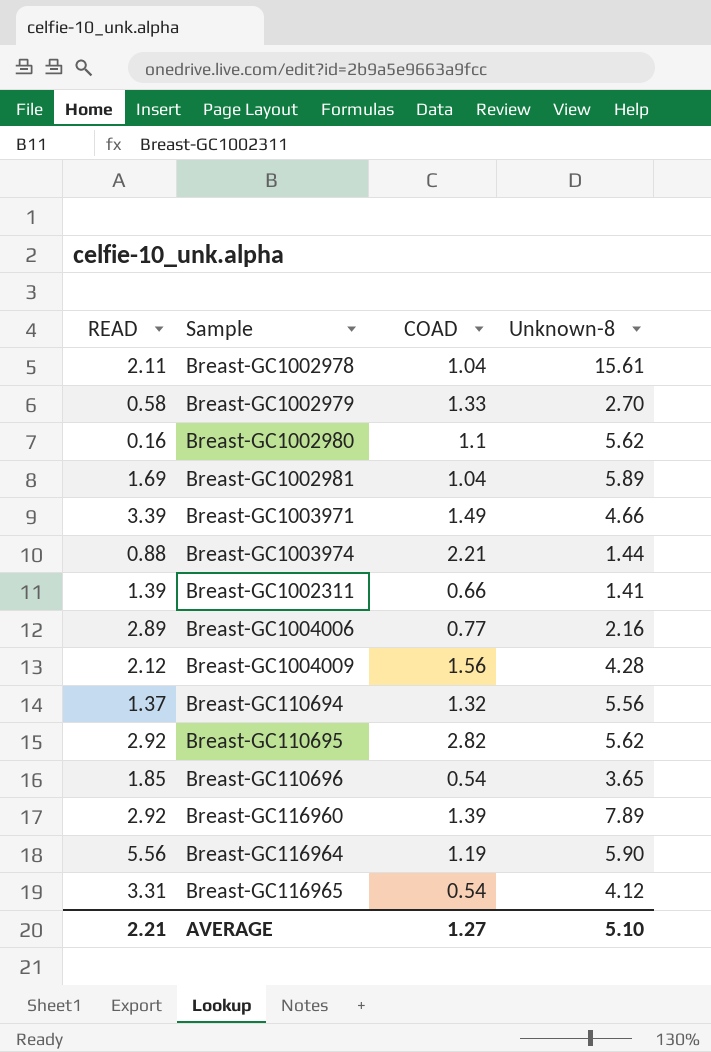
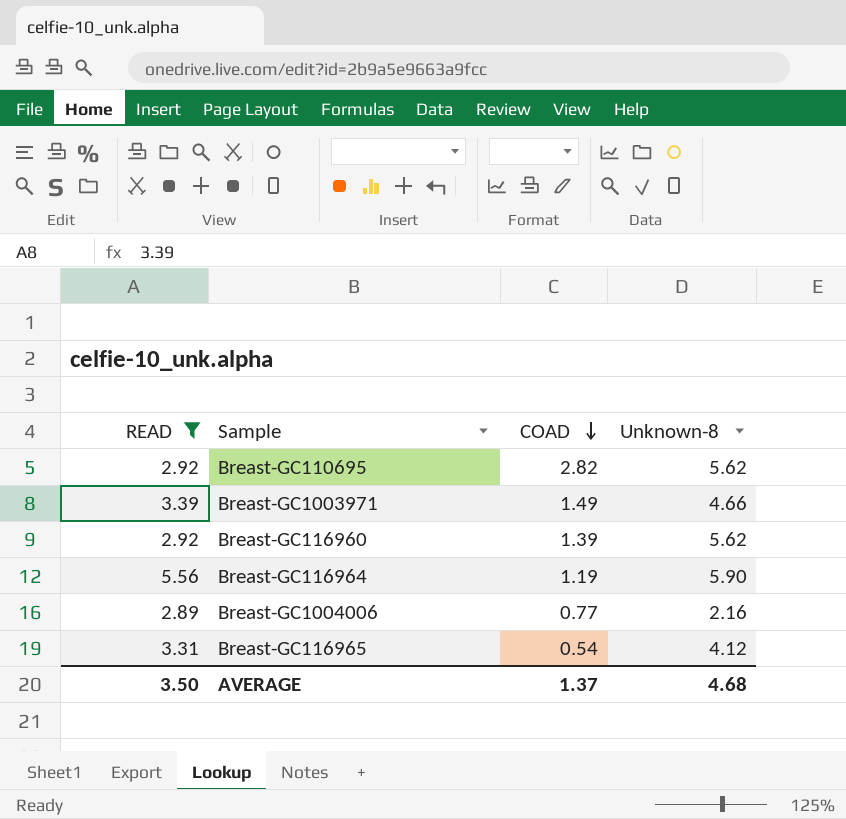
filter: none -> READ >= 2.89
row order: none -> COAD descending
Breast-GC116960 | Unknown-8: 7.89 -> 5.62
AVERAGE | READ: 2.21 -> 3.50
AVERAGE | COAD: 1.27 -> 1.37
AVERAGE | Unknown-8: 5.10 -> 4.68

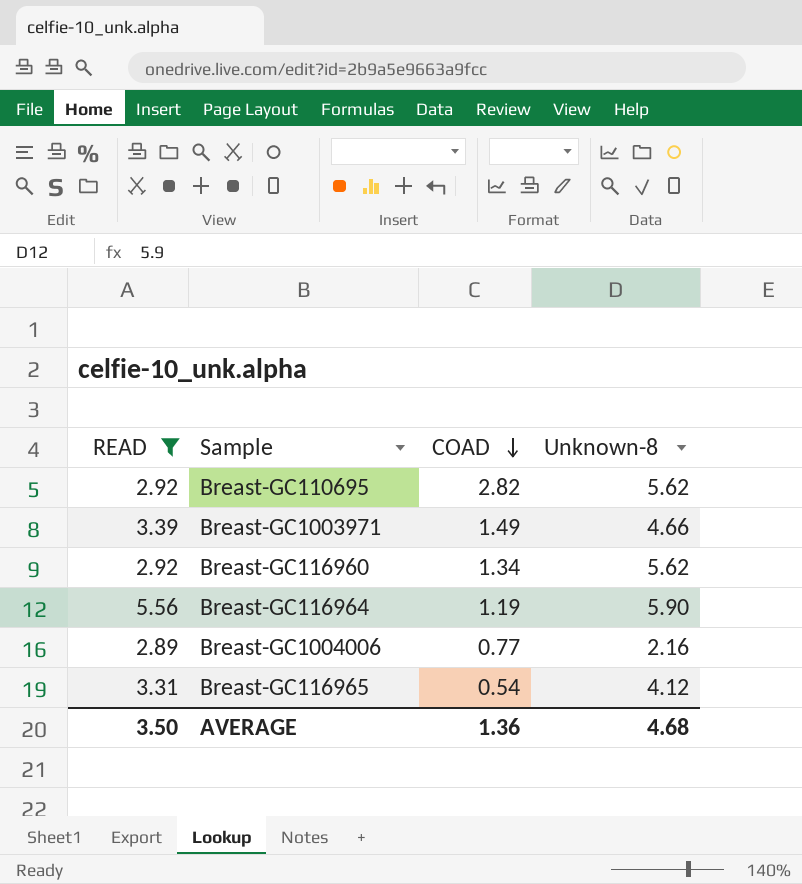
Breast-GC116960 | COAD: 1.39 -> 1.34
AVERAGE | COAD: 1.37 -> 1.36

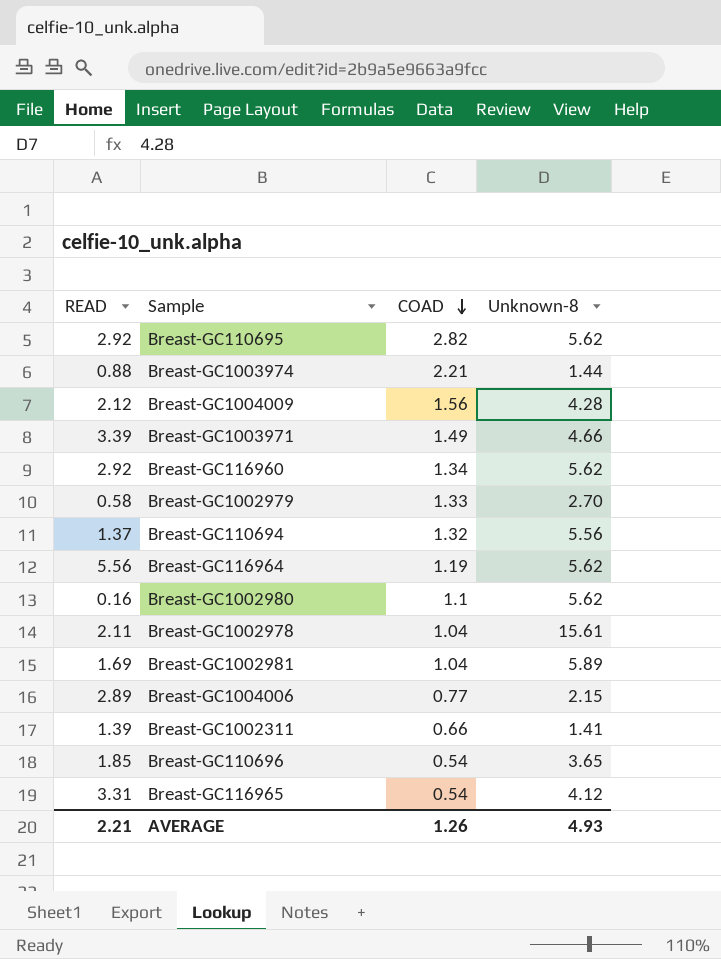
filter: READ >= 2.89 -> none
Breast-GC116964 | Unknown-8: 5.90 -> 5.62
Breast-GC1004006 | Unknown-8: 2.16 -> 2.15
AVERAGE | READ: 3.50 -> 2.21
AVERAGE | COAD: 1.36 -> 1.26
AVERAGE | Unknown-8: 4.68 -> 4.93

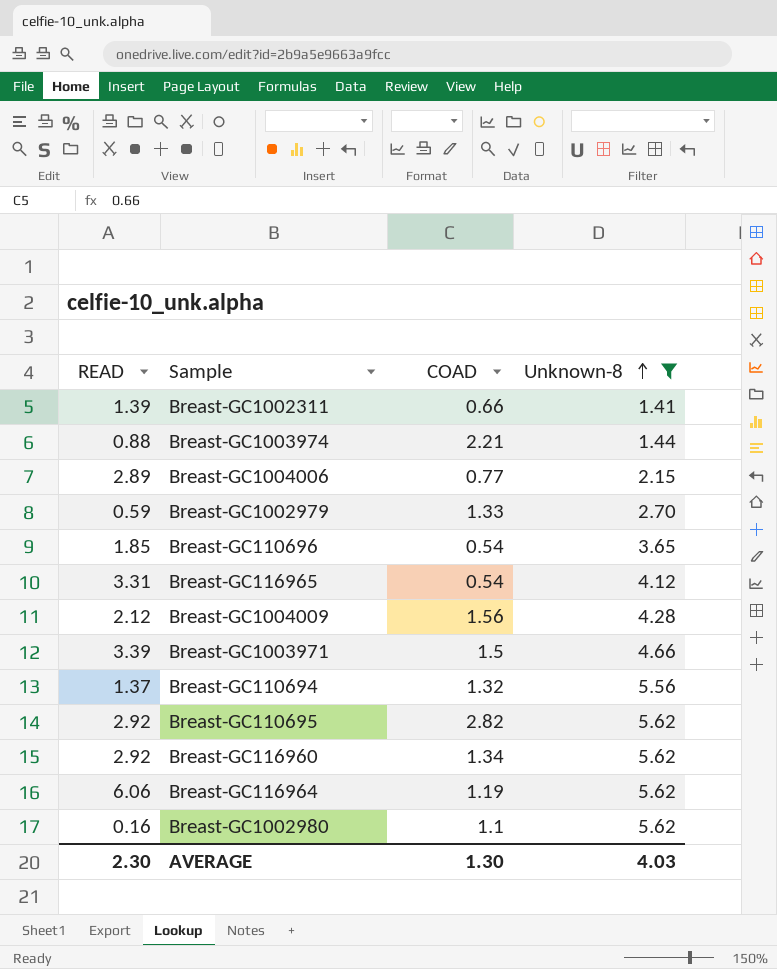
filter: none -> Unknown-8 <= 5.62
row order: COAD descending -> Unknown-8 ascending
Breast-GC1002979 | READ: 0.58 -> 0.59
Breast-GC1003971 | COAD: 1.49 -> 1.5
Breast-GC116964 | READ: 5.56 -> 6.06
AVERAGE | READ: 2.21 -> 2.30
AVERAGE | COAD: 1.26 -> 1.30
AVERAGE | Unknown-8: 4.93 -> 4.03

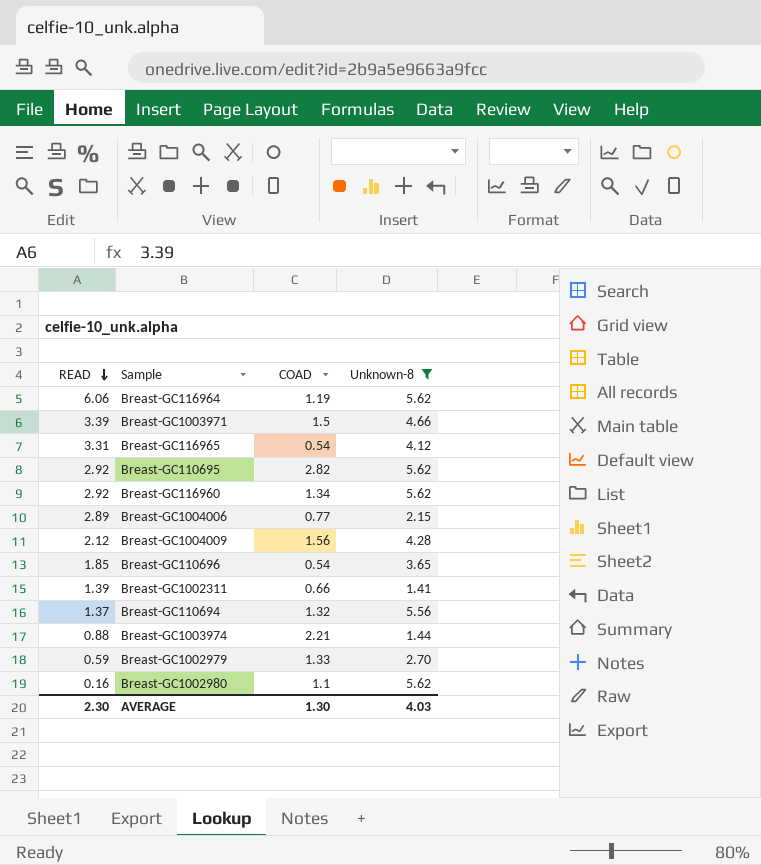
row order: Unknown-8 ascending -> READ descending

